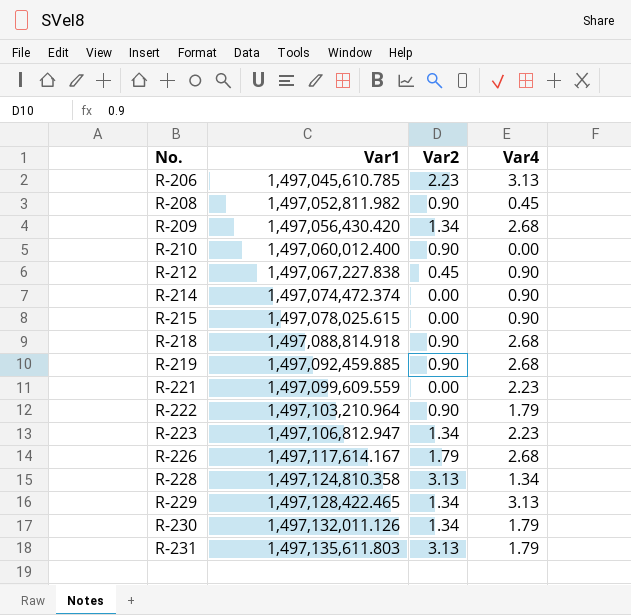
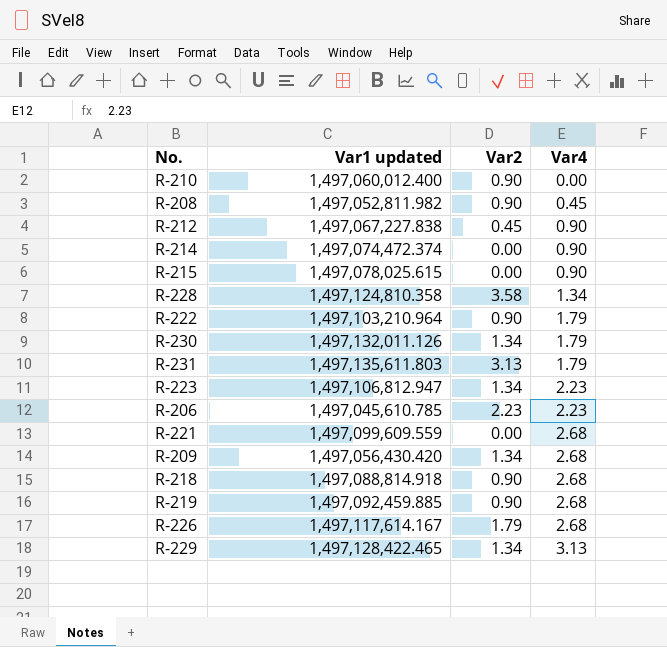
row order: No. ascending -> Var4 ascending
column name: Var1 -> Var1 updated
R-228 | Var2: 3.13 -> 3.58
R-206 | Var4: 3.13 -> 2.23
R-221 | Var4: 2.23 -> 2.68

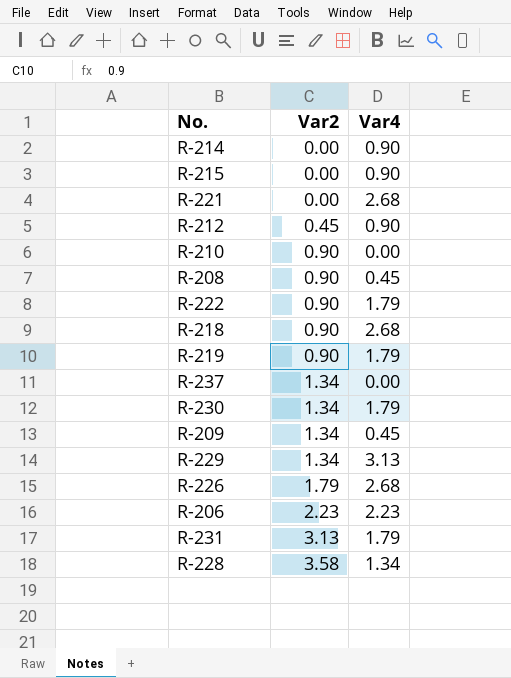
row order: Var4 ascending -> Var2 ascending
column Var1 updated | position: 2 -> none
row R-223: 1,497,106,812.947 | 1.34 | 2.23 -> none
R-219 | Var4: 2.68 -> 1.79
row R-237: none -> 1.34 | 0.00
R-209 | Var4: 2.68 -> 0.45

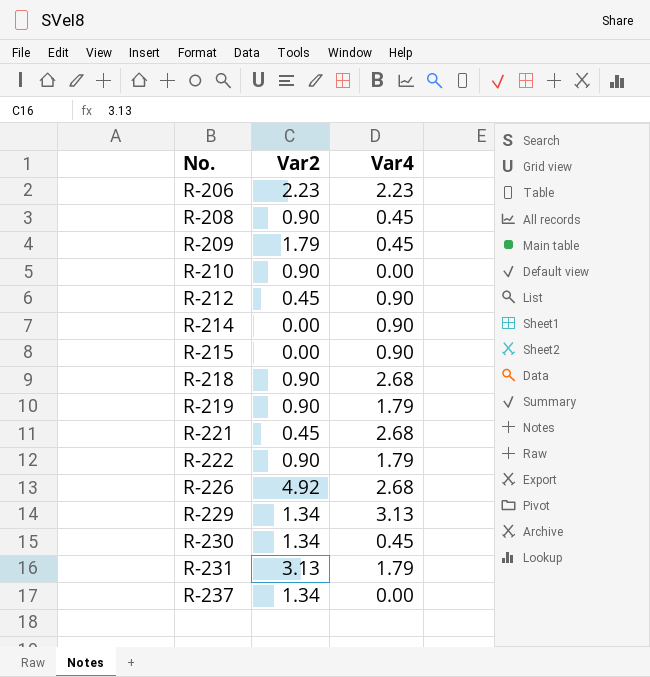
row order: Var2 ascending -> No. ascending
row R-228: 3.58 | 1.34 -> none
R-209 | Var2: 1.34 -> 1.79
R-221 | Var2: 0.00 -> 0.45
R-226 | Var2: 1.79 -> 4.92
R-230 | Var4: 1.79 -> 0.45

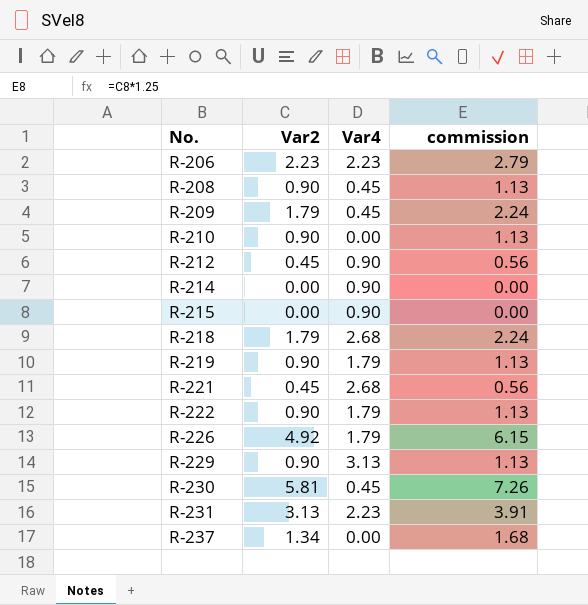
column commission | formula: none -> [Var2] * 1.25
R-218 | Var2: 0.90 -> 1.79
R-226 | Var4: 2.68 -> 1.79
R-229 | Var2: 1.34 -> 0.90
R-230 | Var2: 1.34 -> 5.81
R-231 | Var4: 1.79 -> 2.23

